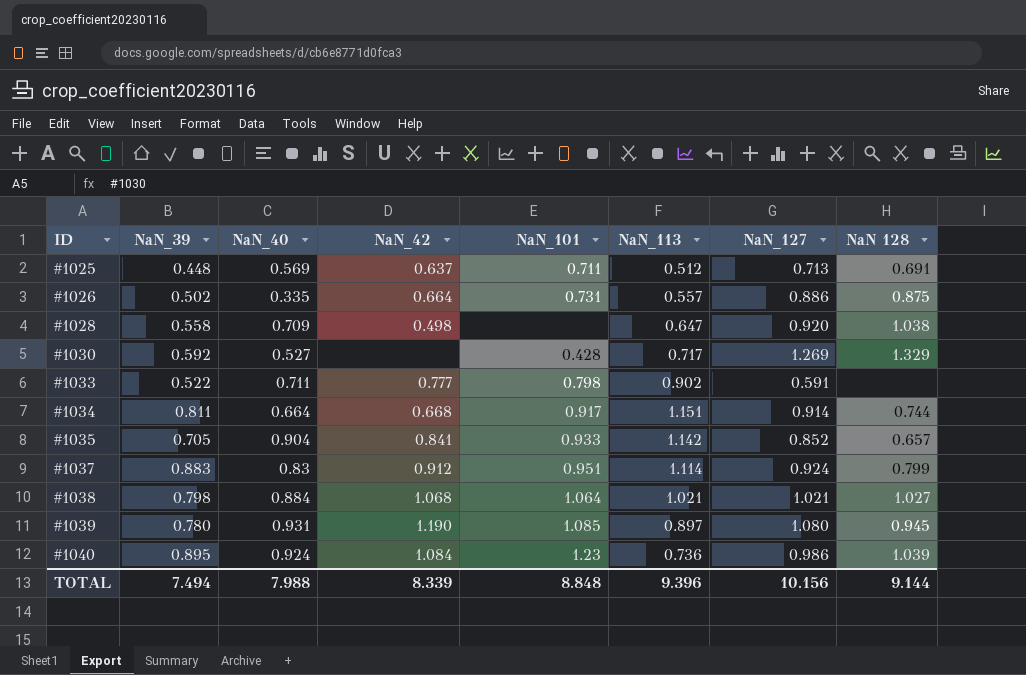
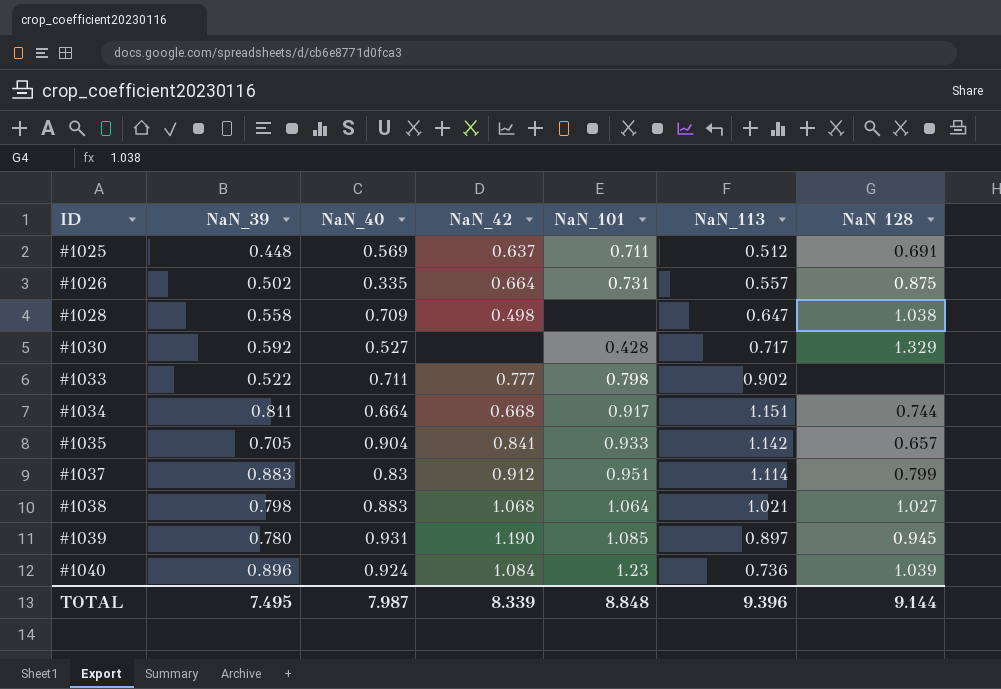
column NaN_127 | position: 7 -> none
#1038 | NaN_40: 0.884 -> 0.883
#1040 | NaN_39: 0.895 -> 0.896
TOTAL | NaN_39: 7.494 -> 7.495
TOTAL | NaN_40: 7.988 -> 7.987

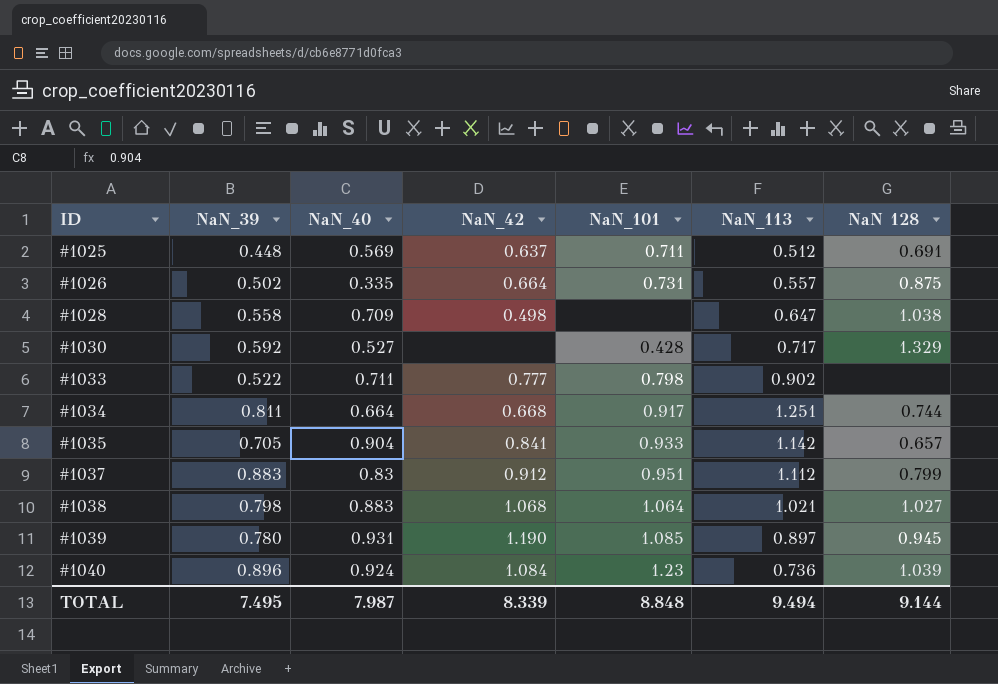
#1034 | NaN_113: 1.151 -> 1.251
#1037 | NaN_113: 1.114 -> 1.112
TOTAL | NaN_113: 9.396 -> 9.494

